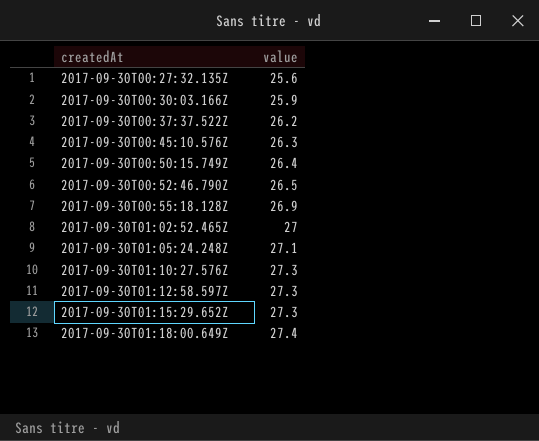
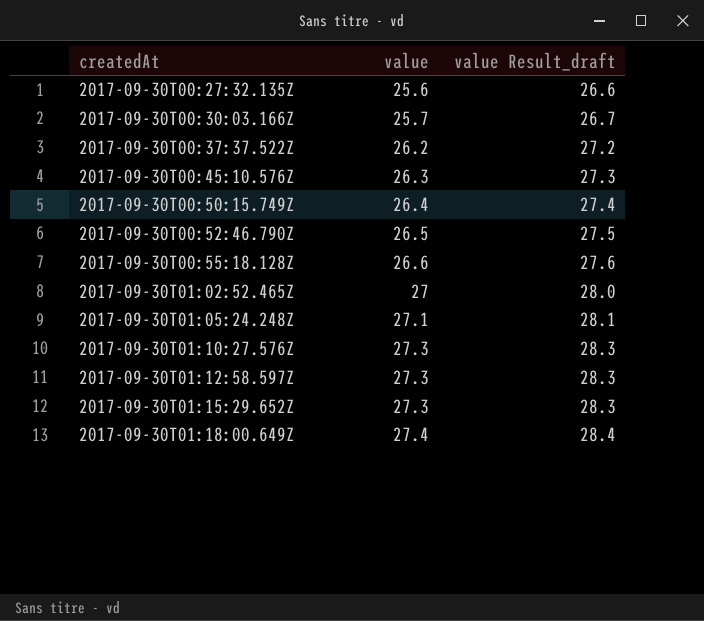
column value Result_draft | formula: none -> [value] + 1
2017-09-30T00:30:03.166Z | value: 25.9 -> 25.7
2017-09-30T00:55:18.128Z | value: 26.9 -> 26.6

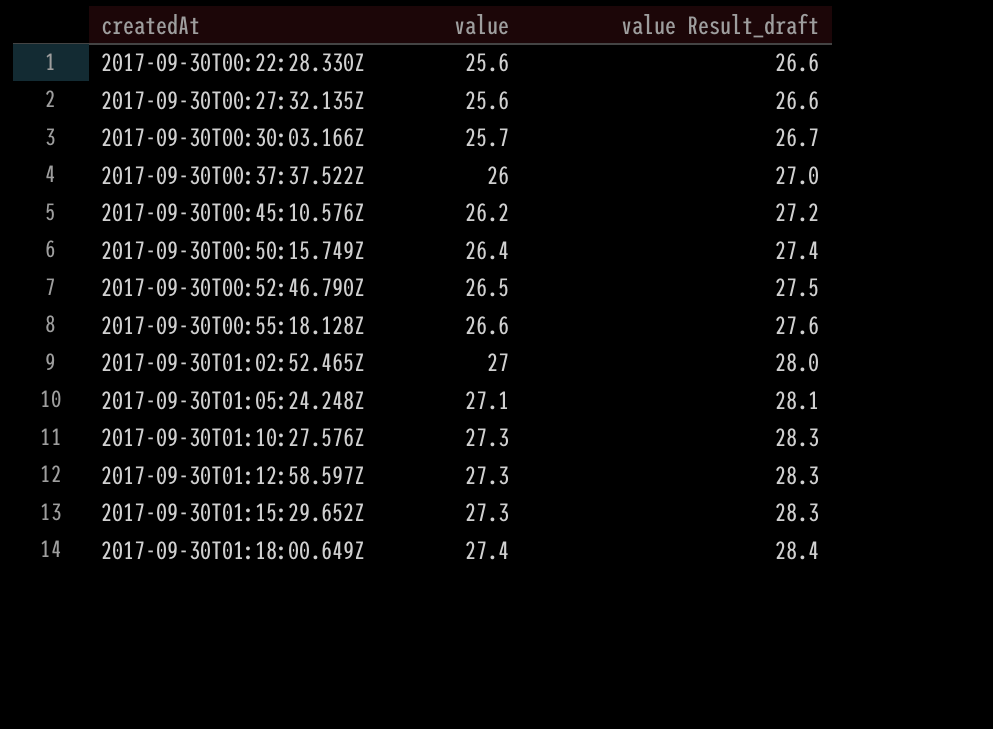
row 2017-09-30T00:22:28.330Z: none -> 25.6 | 26.6
2017-09-30T00:37:37.522Z | value: 26.2 -> 26
2017-09-30T00:37:37.522Z | value Result_draft: 27.2 -> 27.0
2017-09-30T00:45:10.576Z | value: 26.3 -> 26.2
2017-09-30T00:45:10.576Z | value Result_draft: 27.3 -> 27.2

